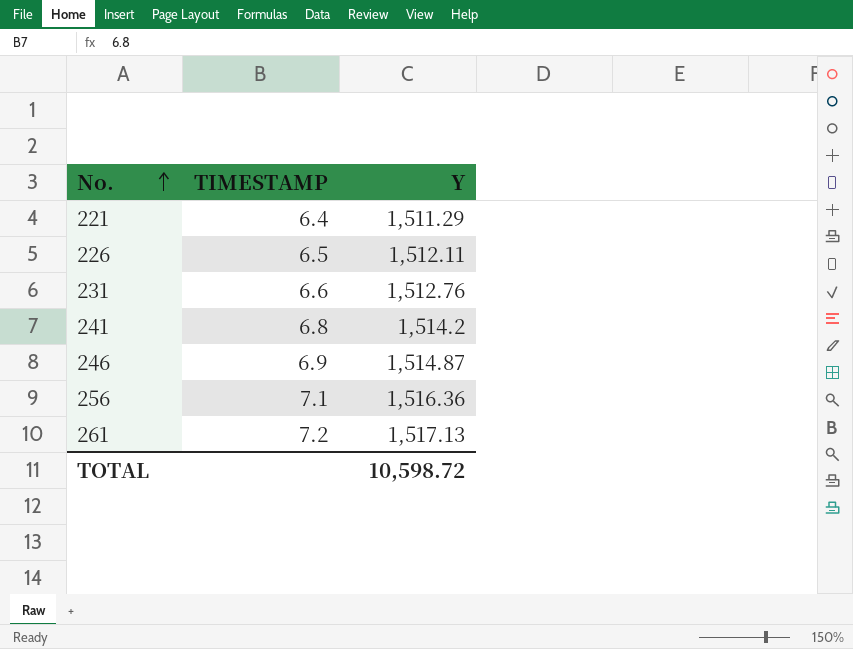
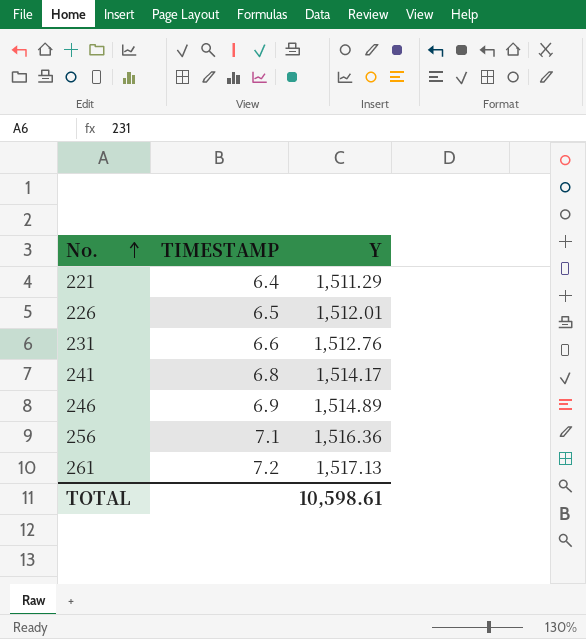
226 | Y: 1,512.11 -> 1,512.01
241 | Y: 1,514.2 -> 1,514.17
246 | Y: 1,514.87 -> 1,514.89
TOTAL | Y: 10,598.72 -> 10,598.61

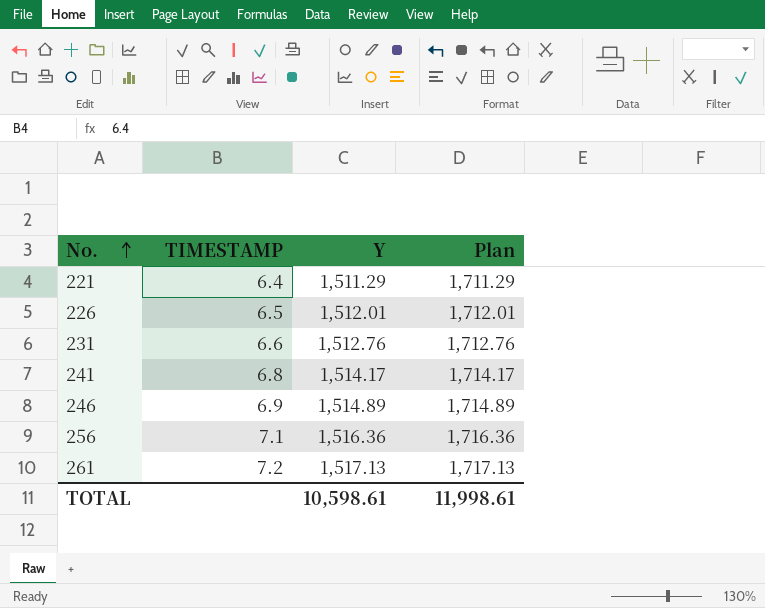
column Plan | formula: none -> [Y] + 200

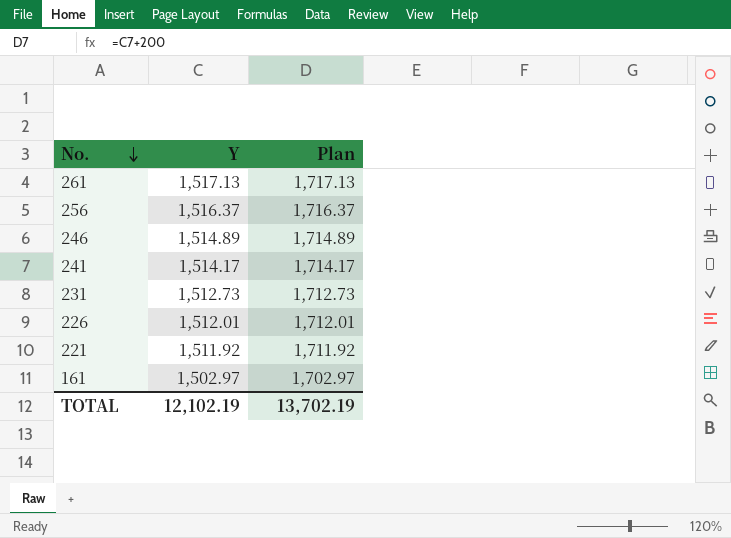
row order: No. ascending -> No. descending
column TIMESTAMP | position: 2 -> none
256 | Y: 1,516.36 -> 1,516.37
256 | Plan: 1,716.36 -> 1,716.37
231 | Y: 1,512.76 -> 1,512.73
231 | Plan: 1,712.76 -> 1,712.73
221 | Y: 1,511.29 -> 1,511.92
221 | Plan: 1,711.29 -> 1,711.92
row 161: none -> 1,502.97 | 1,702.97
TOTAL | Y: 10,598.61 -> 12,102.19
TOTAL | Plan: 11,998.61 -> 13,702.19

